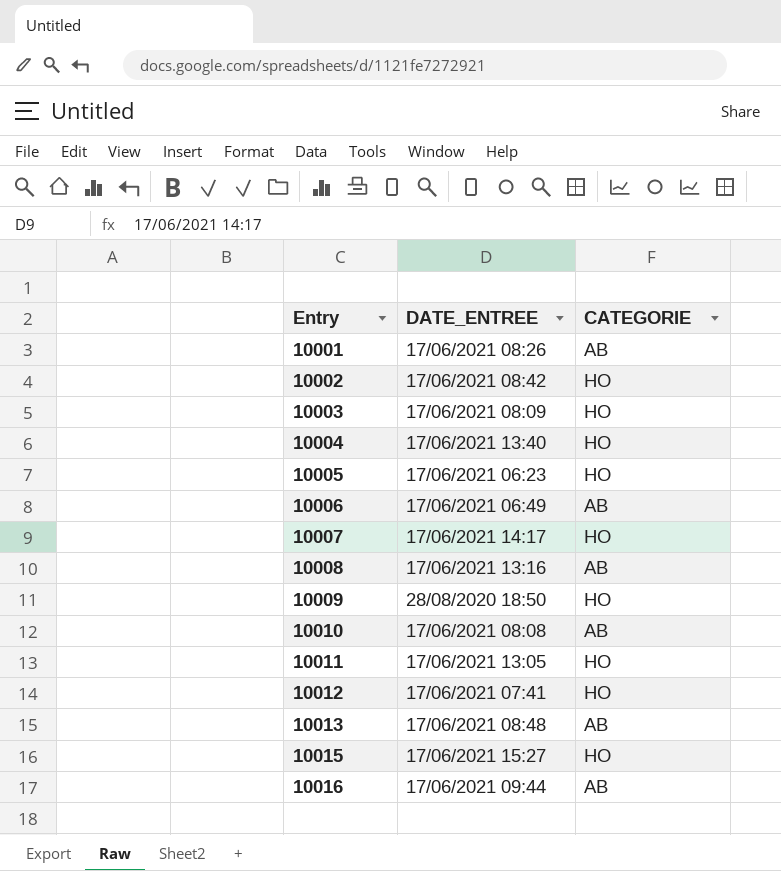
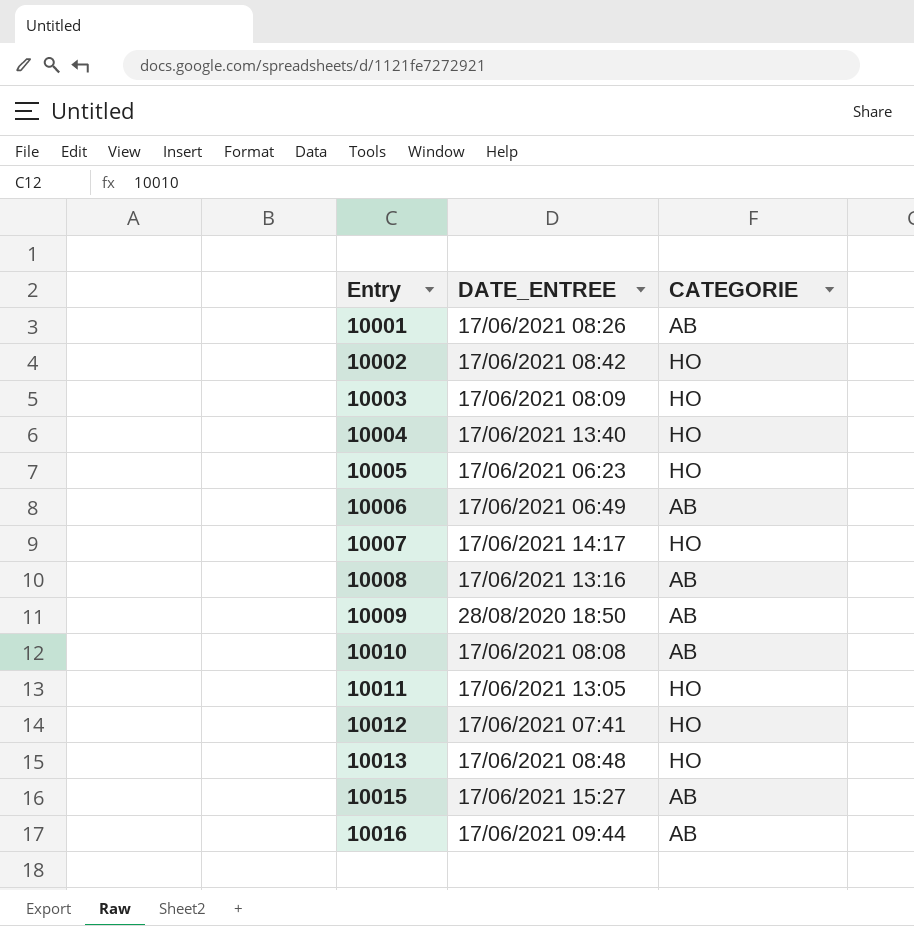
10009 | CATEGORIE: HO -> AB
10013 | CATEGORIE: AB -> HO
10015 | CATEGORIE: HO -> AB

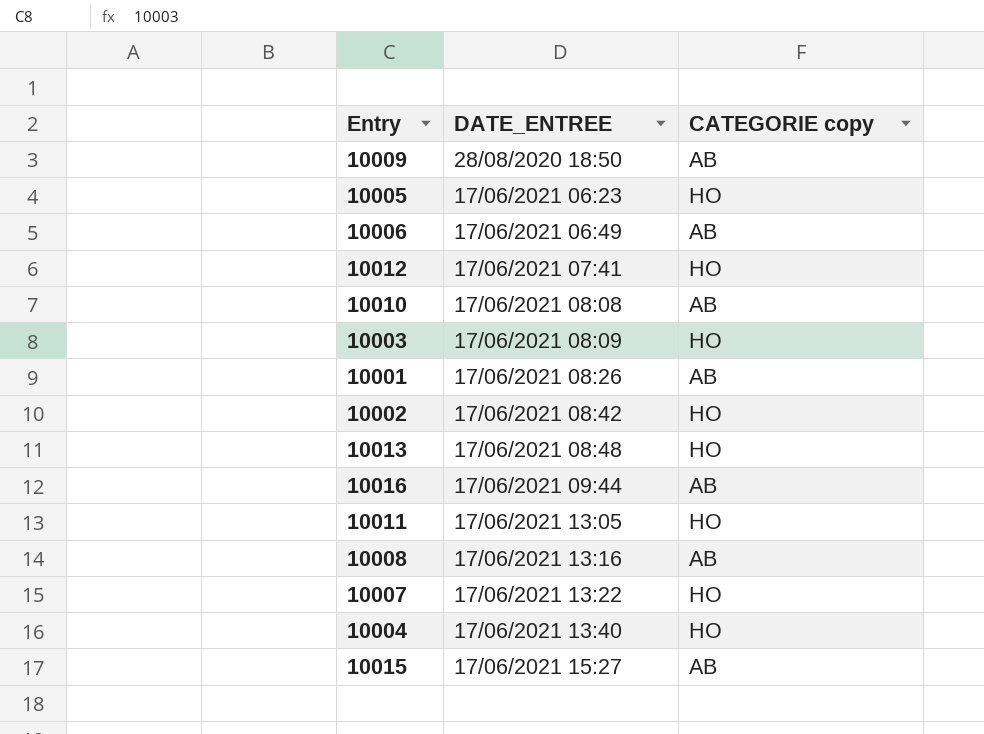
row order: Entry ascending -> DATE_ENTREE ascending
column name: CATEGORIE -> CATEGORIE copy
10007 | DATE_ENTREE: 17/06/2021 14:17 -> 17/06/2021 13:22

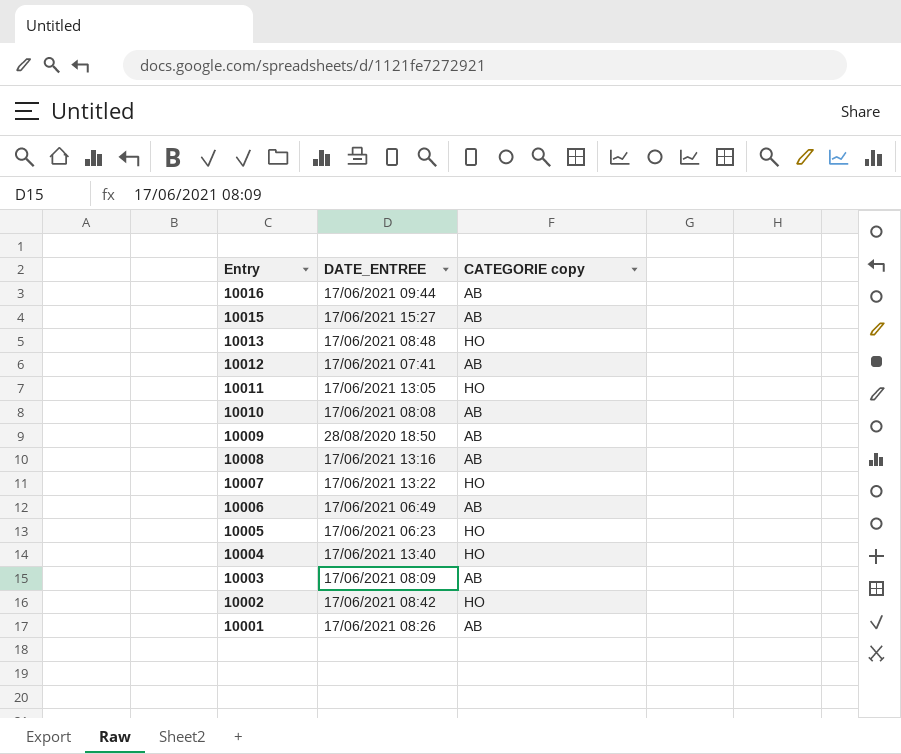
row order: DATE_ENTREE ascending -> Entry descending
10012 | CATEGORIE copy: HO -> AB
10003 | CATEGORIE copy: HO -> AB

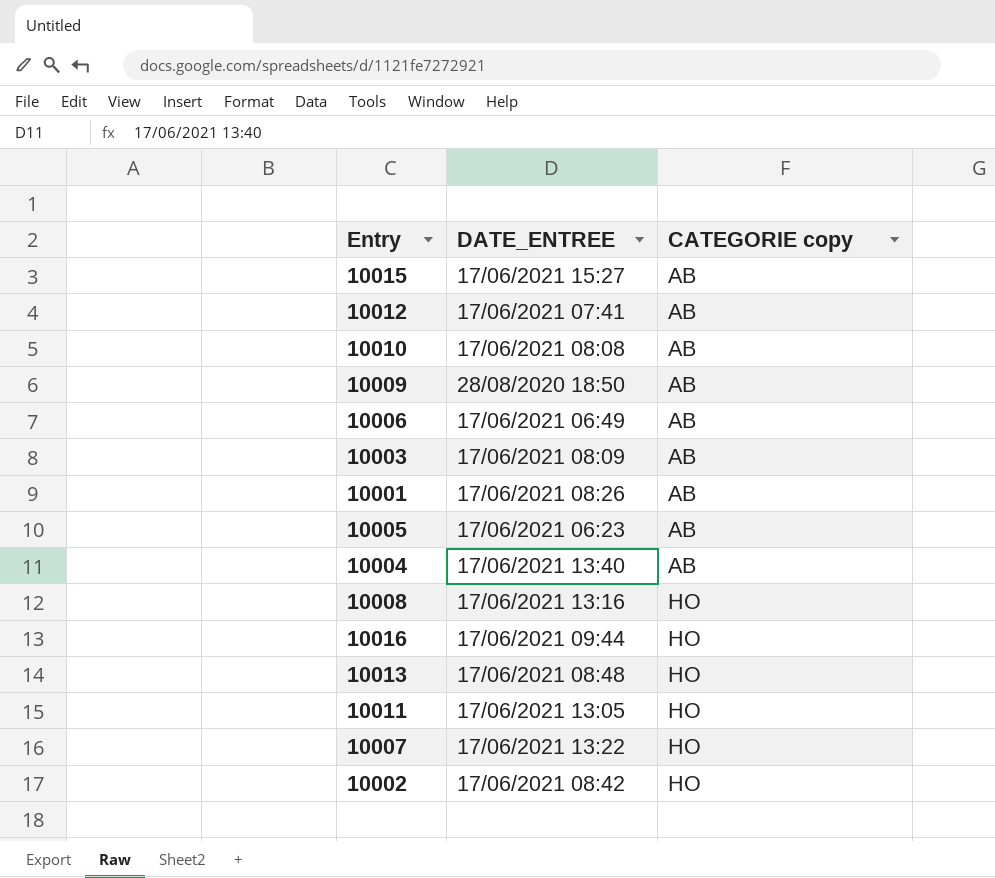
row order: Entry descending -> CATEGORIE copy ascending
10005 | CATEGORIE copy: HO -> AB
10004 | CATEGORIE copy: HO -> AB
10008 | CATEGORIE copy: AB -> HO
10016 | CATEGORIE copy: AB -> HO

